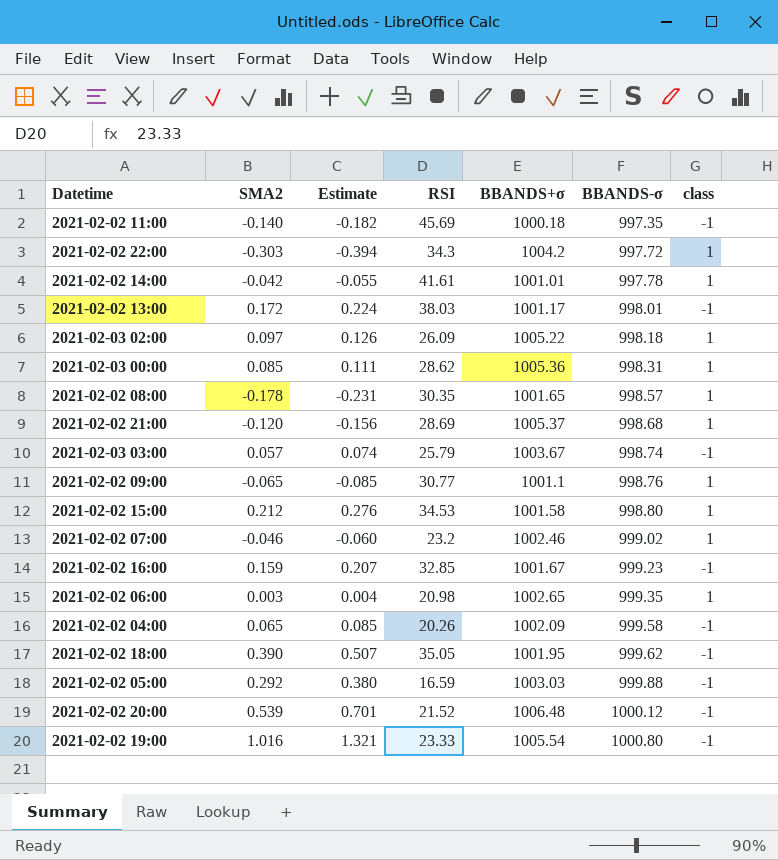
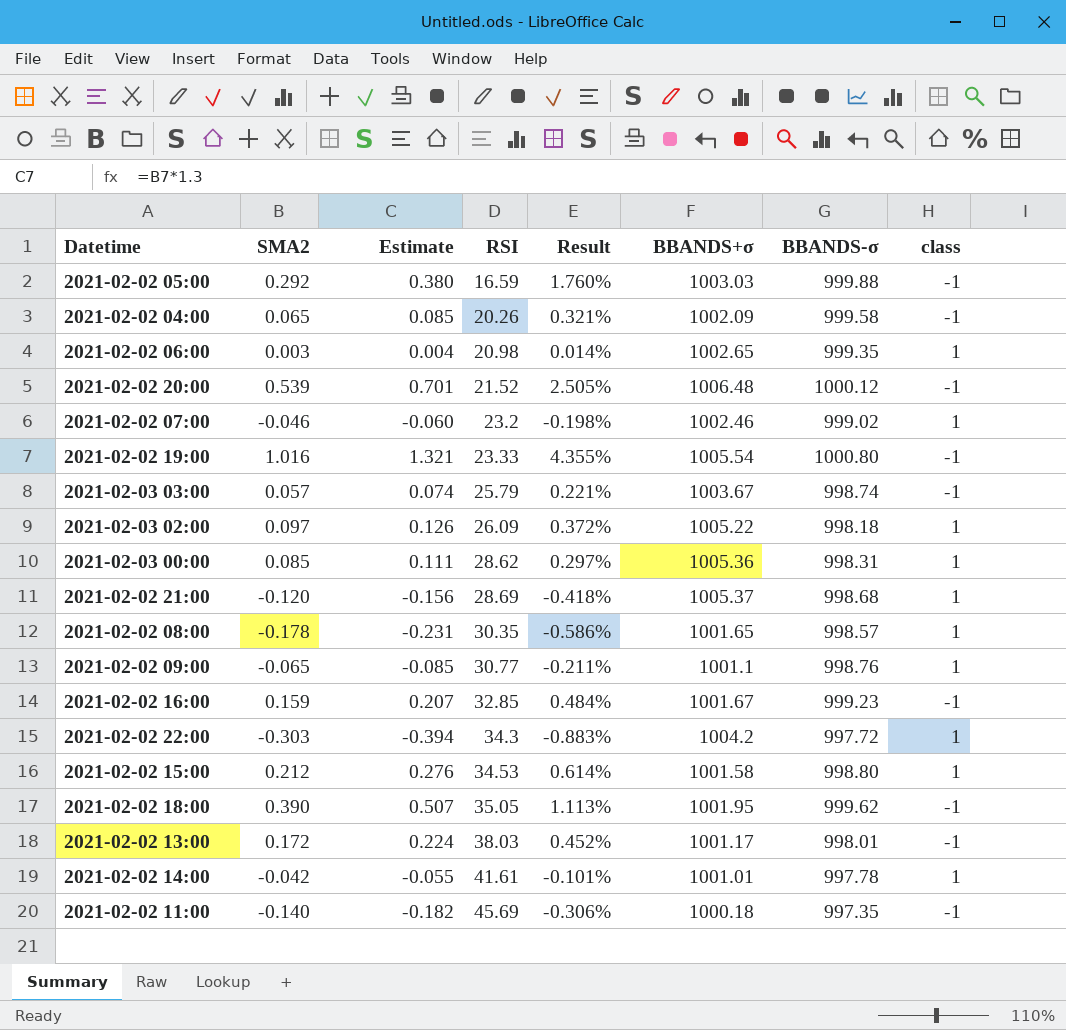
row order: BBANDS-σ ascending -> RSI ascending
column Result | formula: none -> [SMA2] / [RSI]

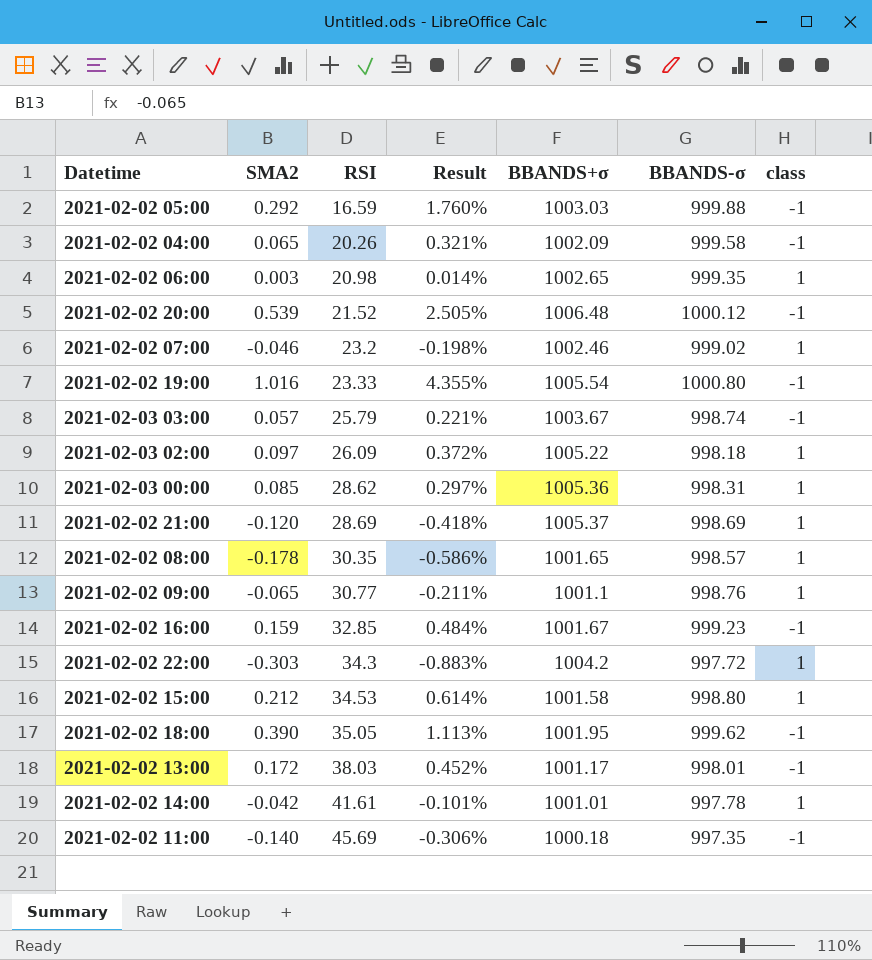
column Estimate | formula: [SMA2] * 1.3 -> none
2021-02-02 21:00 | BBANDS-σ: 998.68 -> 998.69

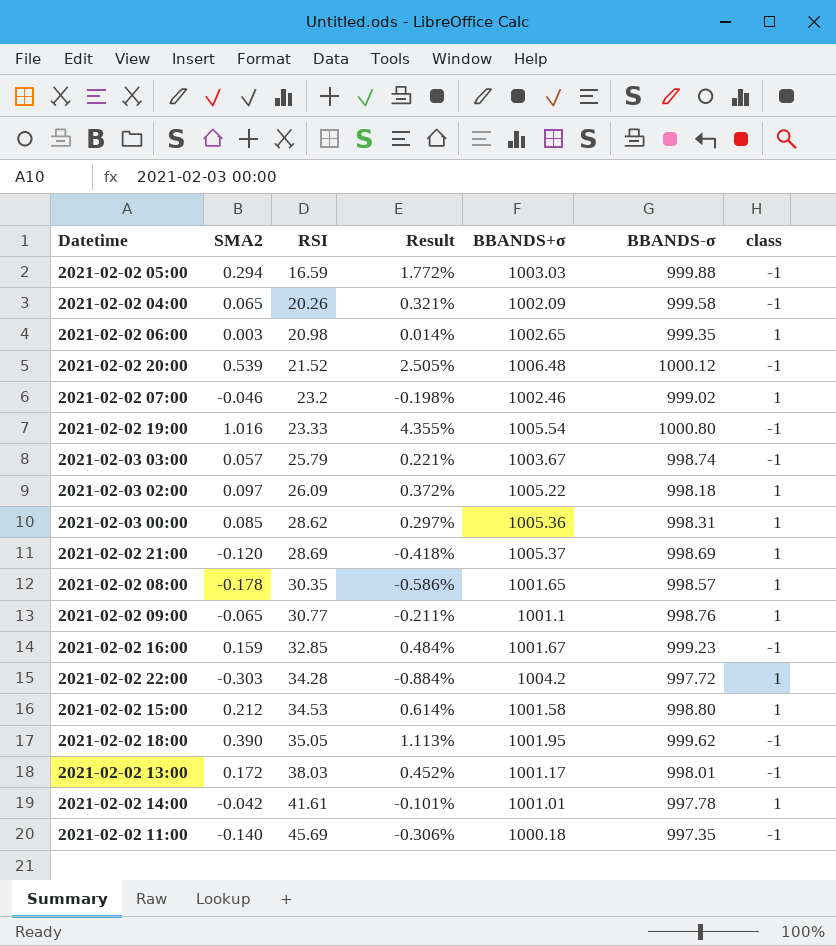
2021-02-02 05:00 | SMA2: 0.292 -> 0.294
2021-02-02 05:00 | Result: 1.760% -> 1.772%
2021-02-02 22:00 | RSI: 34.3 -> 34.28
2021-02-02 22:00 | Result: -0.883% -> -0.884%

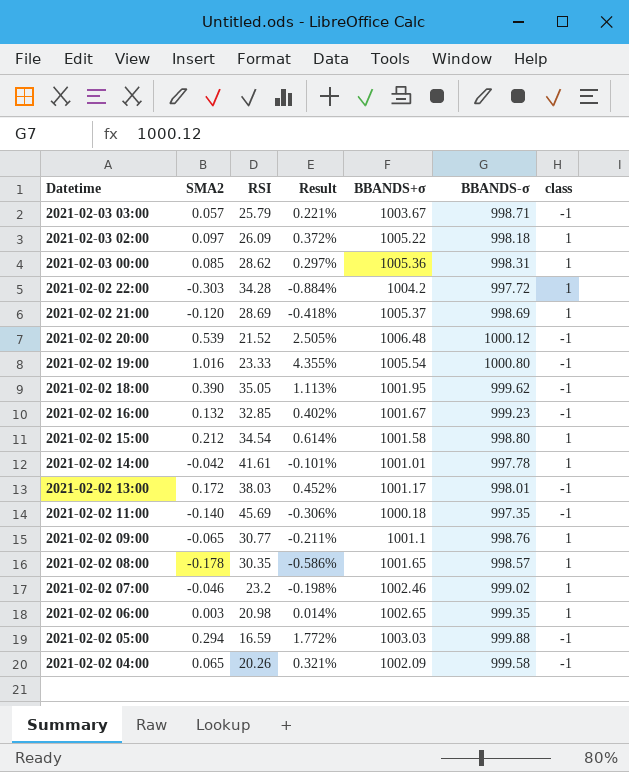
row order: RSI ascending -> Datetime descending
2021-02-03 03:00 | BBANDS-σ: 998.74 -> 998.71
2021-02-02 16:00 | SMA2: 0.159 -> 0.132
2021-02-02 16:00 | Result: 0.484% -> 0.402%
2021-02-02 15:00 | RSI: 34.53 -> 34.54

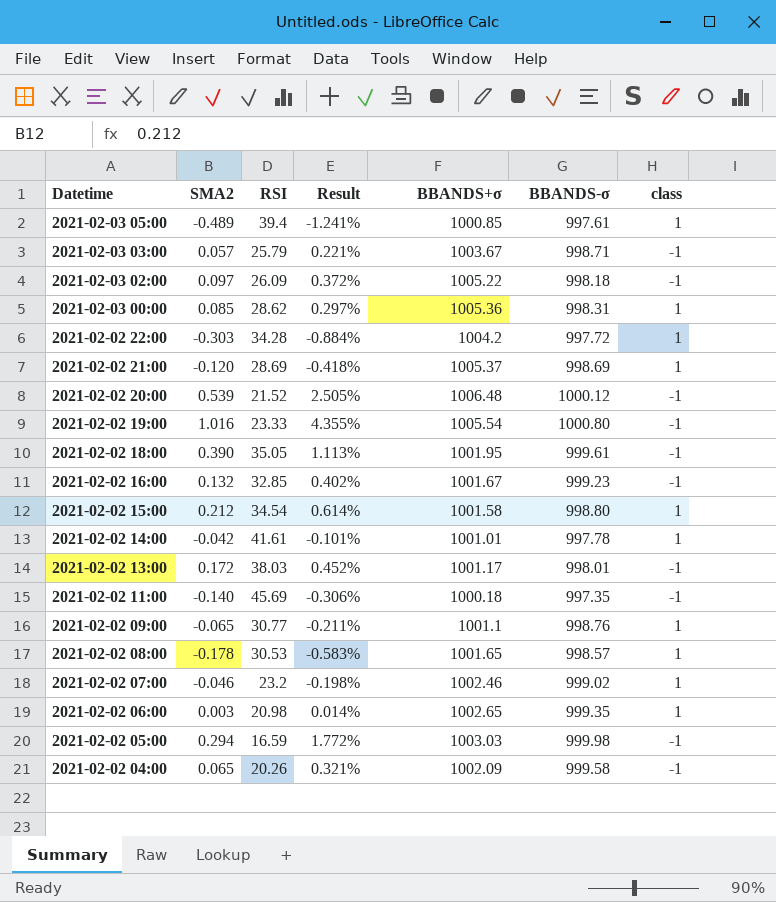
row 2021-02-03 05:00: none -> -0.489 | 39.4 | -1.241% | 1000.85 | 997.61 | 1
2021-02-03 02:00 | class: 1 -> -1
2021-02-02 18:00 | BBANDS-σ: 999.62 -> 999.61
2021-02-02 08:00 | RSI: 30.35 -> 30.53
2021-02-02 08:00 | Result: -0.586% -> -0.583%
2021-02-02 05:00 | BBANDS-σ: 999.88 -> 999.98

